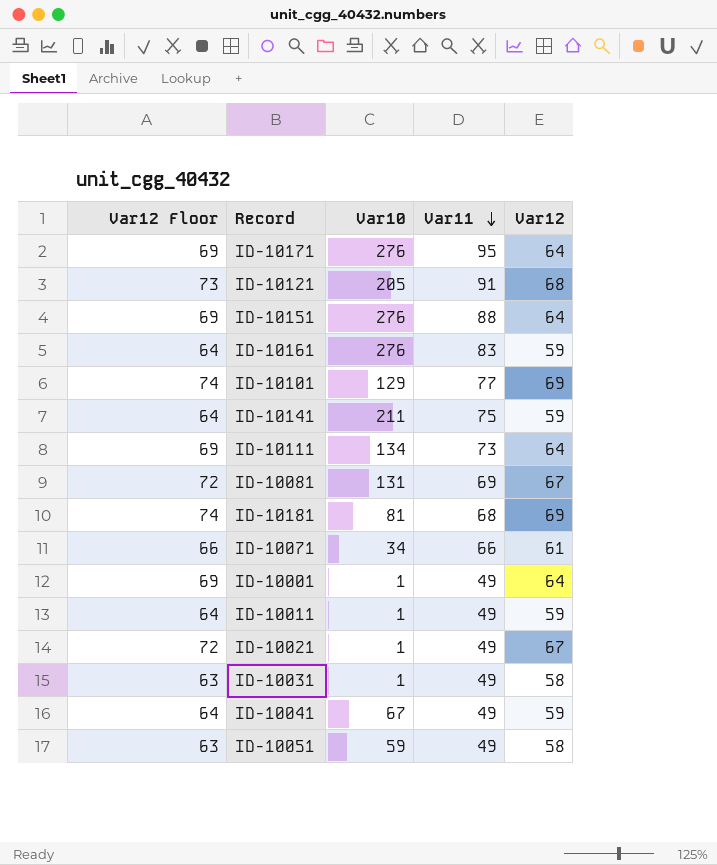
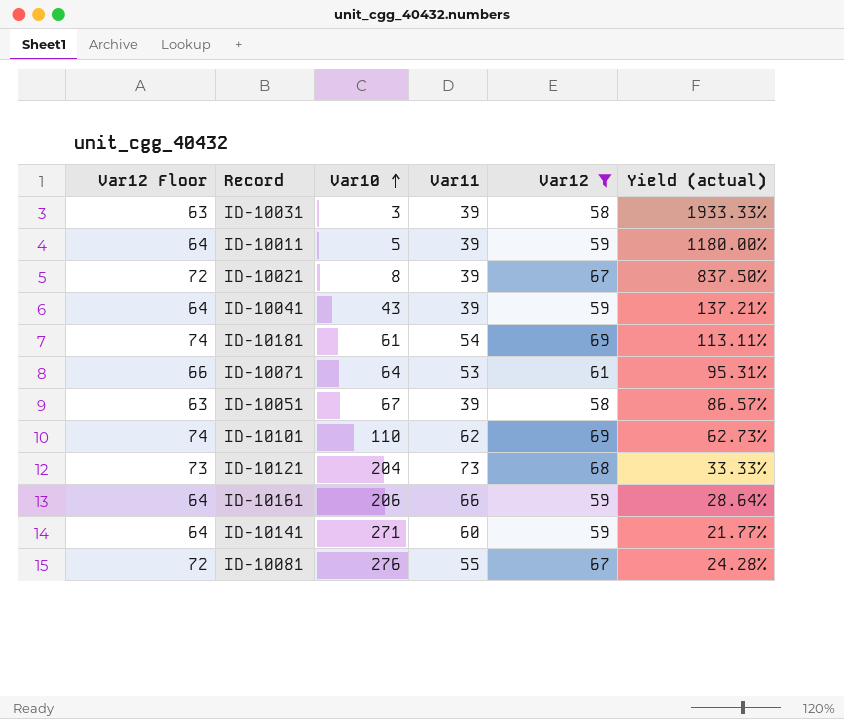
filter: none -> Var12 != 64
row order: Var11 descending -> Var10 ascending
column Yield (actual) | formula: none -> [Var12] / [Var10]
ID-10031 | Var10: 1 -> 3
ID-10031 | Var11: 49 -> 39
ID-10011 | Var10: 1 -> 5
ID-10011 | Var11: 49 -> 39
ID-10021 | Var10: 1 -> 8
ID-10021 | Var11: 49 -> 39
ID-10041 | Var10: 67 -> 43
ID-10041 | Var11: 49 -> 39
ID-10181 | Var10: 81 -> 61
ID-10181 | Var11: 68 -> 54
ID-10071 | Var10: 34 -> 64
ID-10071 | Var11: 66 -> 53
ID-10051 | Var10: 59 -> 67
ID-10051 | Var11: 49 -> 39
ID-10101 | Var10: 129 -> 110
ID-10101 | Var11: 77 -> 62
ID-10121 | Var10: 205 -> 204
ID-10121 | Var11: 91 -> 73
ID-10161 | Var10: 276 -> 206
ID-10161 | Var11: 83 -> 66
ID-10141 | Var10: 211 -> 271
ID-10141 | Var11: 75 -> 60
ID-10081 | Var10: 131 -> 276
ID-10081 | Var11: 69 -> 55

